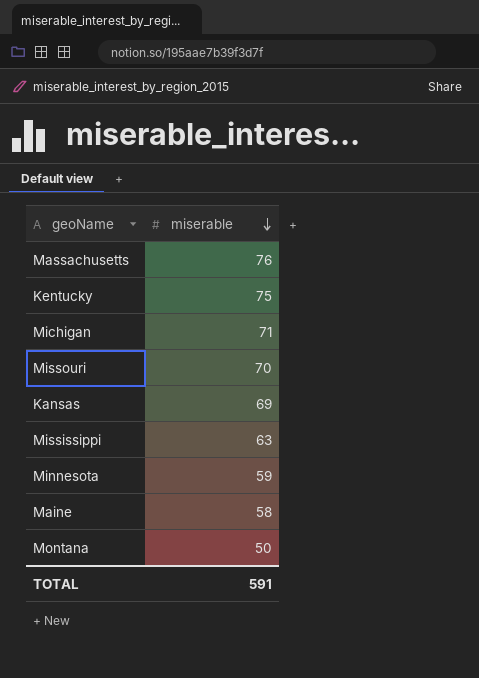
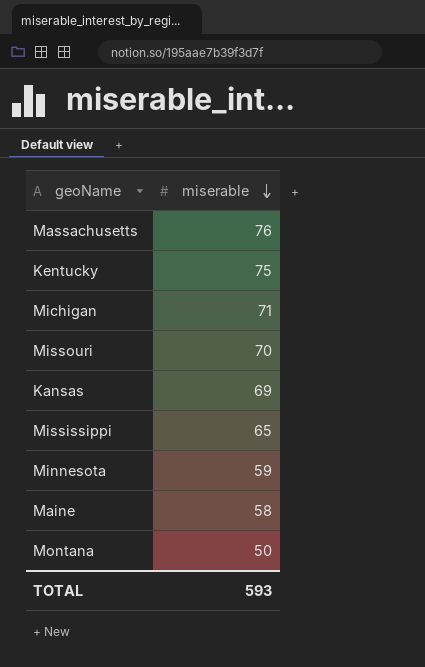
Mississippi | miserable: 63 -> 65
TOTAL | miserable: 591 -> 593

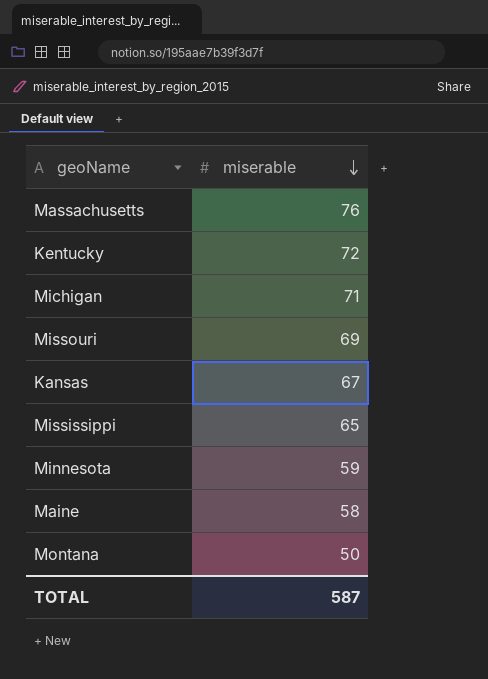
Kentucky | miserable: 75 -> 72
Missouri | miserable: 70 -> 69
Kansas | miserable: 69 -> 67
TOTAL | miserable: 593 -> 587

